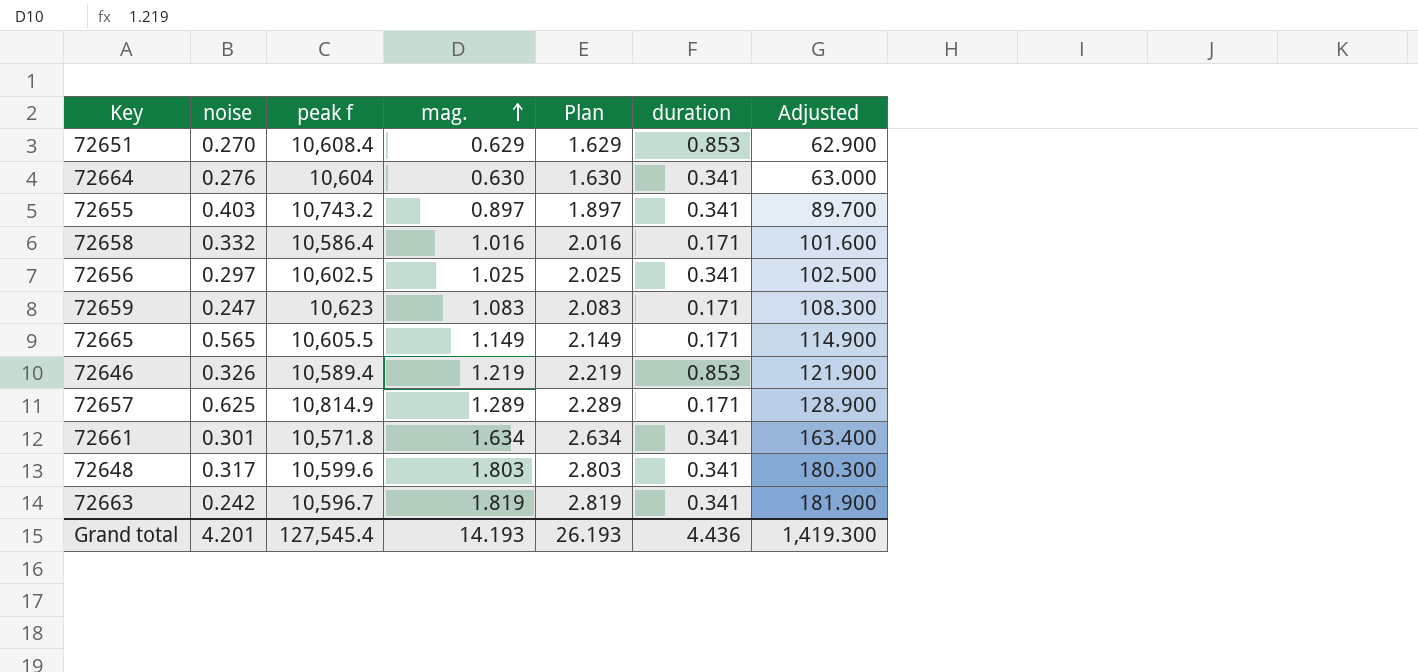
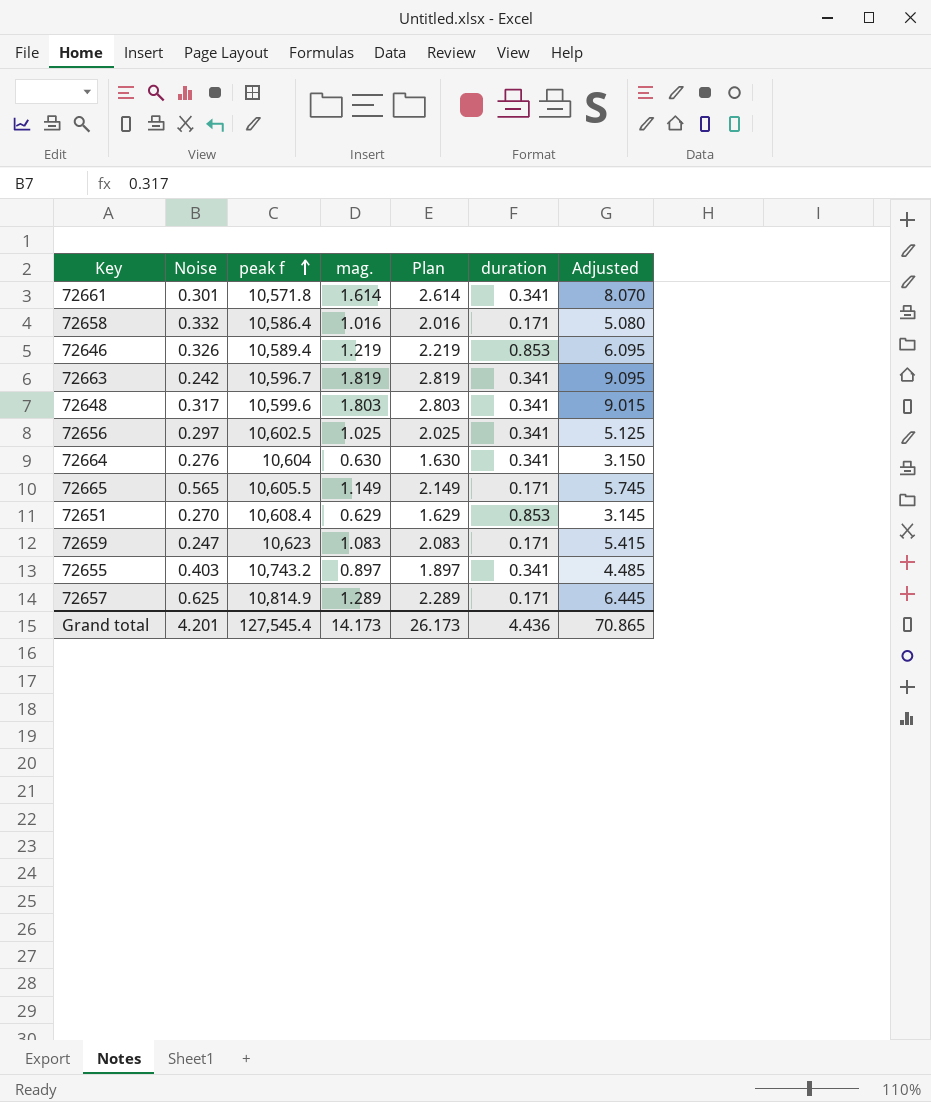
row order: mag. ascending -> peak f ascending
column name: noise -> Noise
column Adjusted | formula: [mag.] * 100 -> [mag.] * 5
72661 | mag.: 1.634 -> 1.614
72661 | Plan: 2.634 -> 2.614
Grand total | mag.: 14.193 -> 14.173
Grand total | Plan: 26.193 -> 26.173
Grand total | Adjusted: 1,419.300 -> 70.865

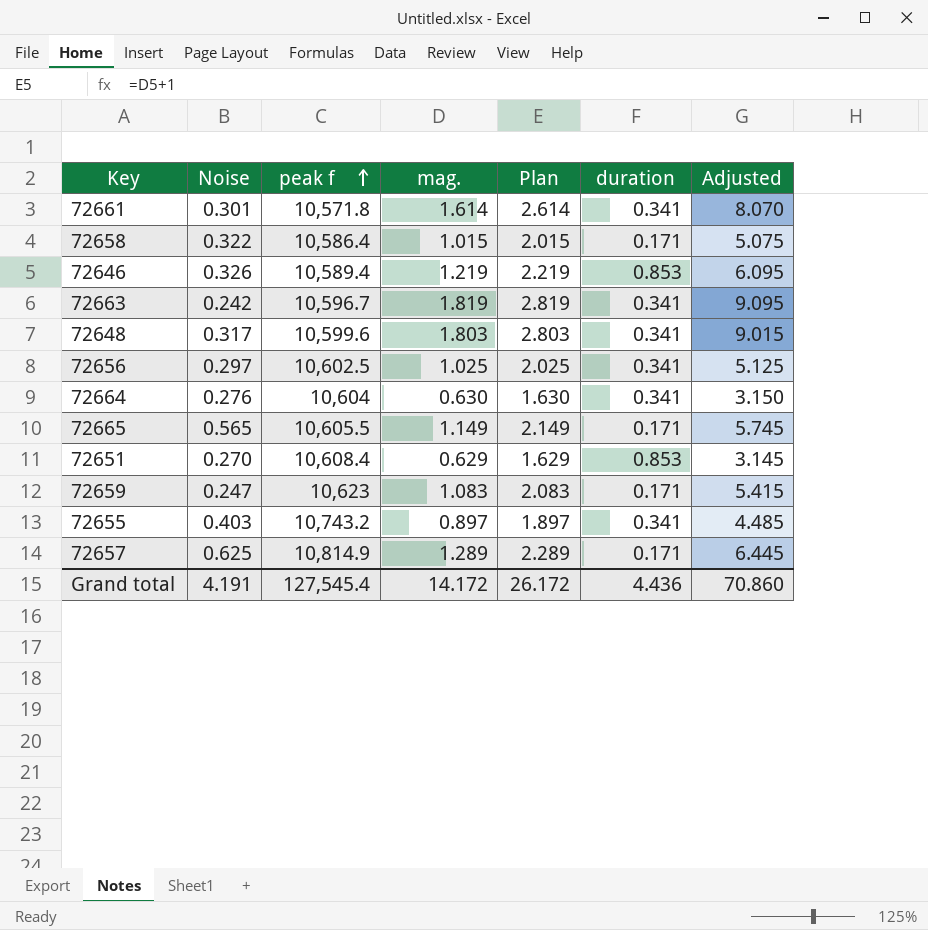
72658 | Noise: 0.332 -> 0.322
72658 | mag.: 1.016 -> 1.015
72658 | Plan: 2.016 -> 2.015
72658 | Adjusted: 5.080 -> 5.075
Grand total | Noise: 4.201 -> 4.191
Grand total | mag.: 14.173 -> 14.172
Grand total | Plan: 26.173 -> 26.172
Grand total | Adjusted: 70.865 -> 70.860

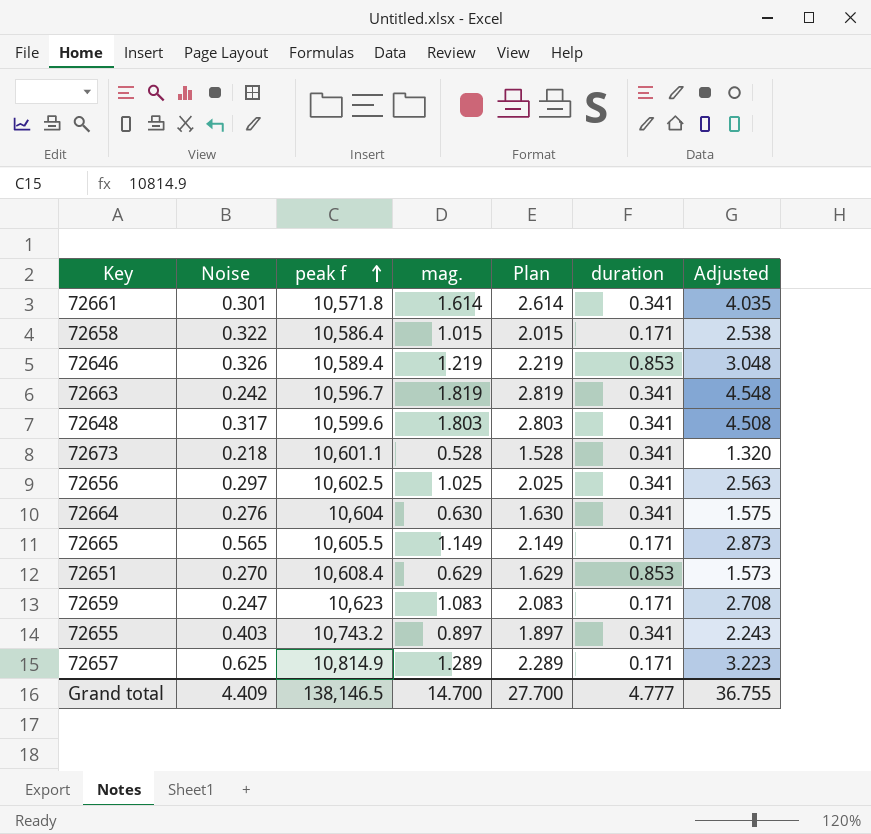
column Adjusted | formula: [mag.] * 5 -> [mag.] * 2.5
row 72673: none -> 0.218 | 10,601.1 | 0.528 | 1.528 | 0.341 | 1.320
Grand total | Noise: 4.191 -> 4.409
Grand total | peak f: 127,545.4 -> 138,146.5
Grand total | mag.: 14.172 -> 14.700
Grand total | Plan: 26.172 -> 27.700
Grand total | duration: 4.436 -> 4.777
Grand total | Adjusted: 70.860 -> 36.755

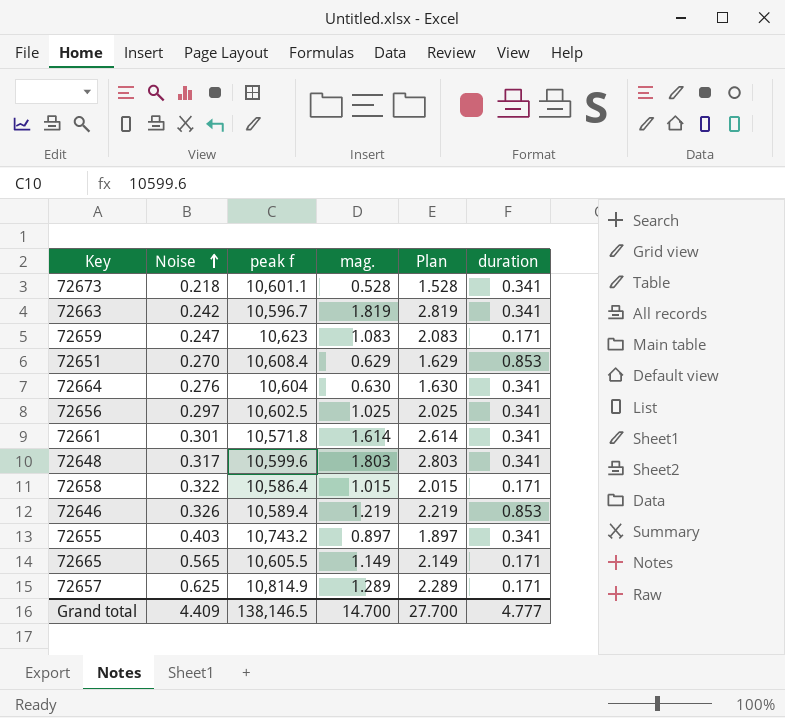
row order: peak f ascending -> Noise ascending
column Adjusted | formula: [mag.] * 2.5 -> none

